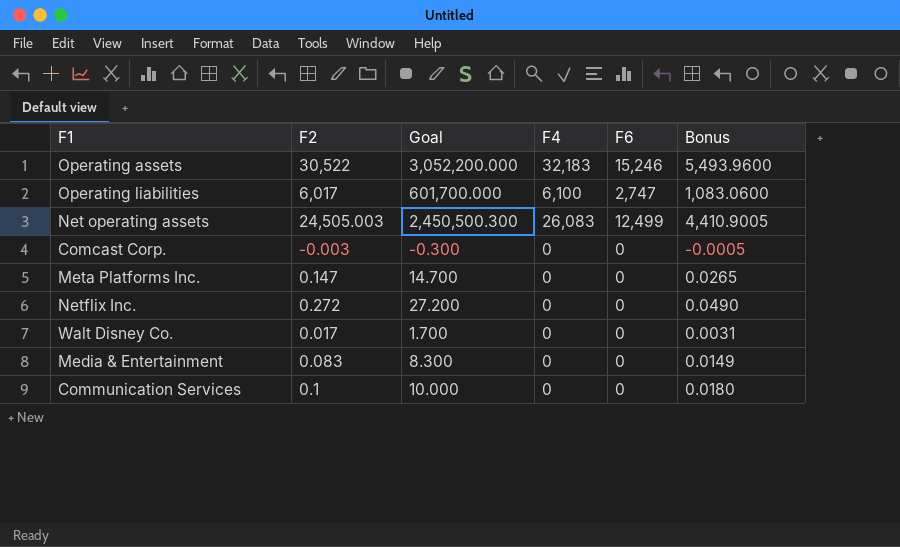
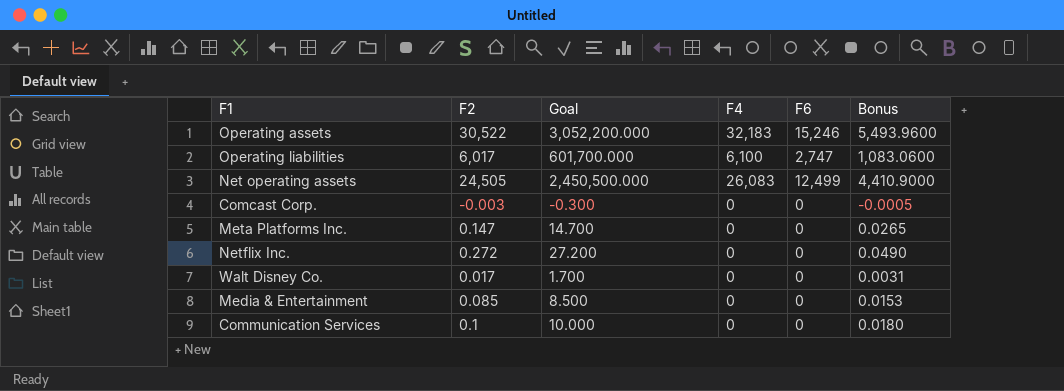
Net operating assets | F2: 24,505.003 -> 24,505
Net operating assets | Goal: 2,450,500.300 -> 2,450,500.000
Net operating assets | Bonus: 4,410.9005 -> 4,410.9000
Media & Entertainment | F2: 0.083 -> 0.085
Media & Entertainment | Goal: 8.300 -> 8.500
Media & Entertainment | Bonus: 0.0149 -> 0.0153

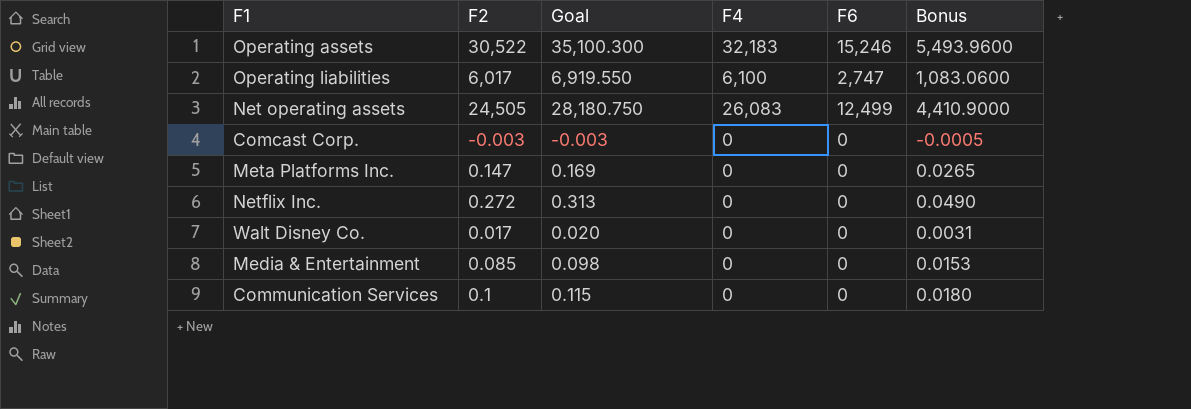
column Goal | formula: [F2] * 100 -> [F2] * 1.15

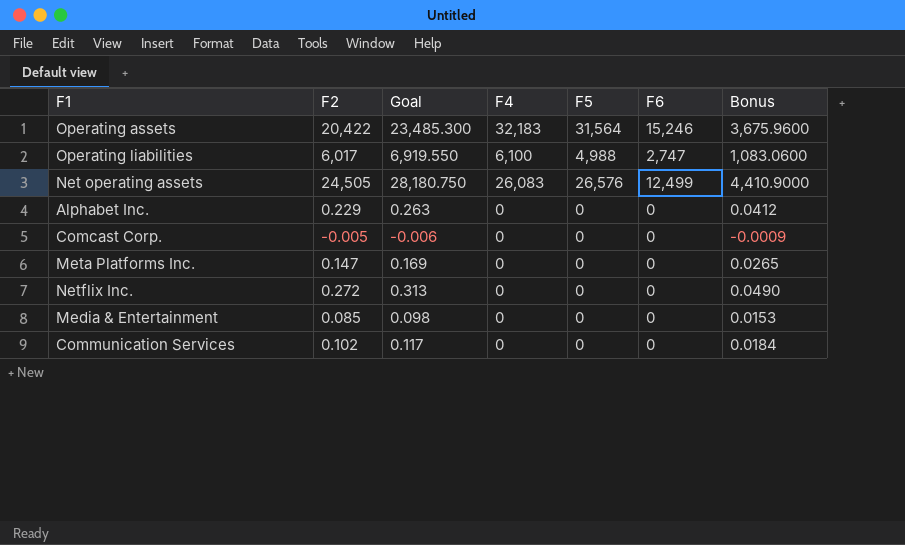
column F5 | position: none -> 5
row Walt Disney Co.: 0.017 | 0.020 | 0 | 0 | 0.0031 -> none
Operating assets | F2: 30,522 -> 20,422
Operating assets | Goal: 35,100.300 -> 23,485.300
Operating assets | Bonus: 5,493.9600 -> 3,675.9600
row Alphabet Inc.: none -> 0.229 | 0.263 | 0 | 0 | 0 | 0.0412
Comcast Corp. | F2: -0.003 -> -0.005
Comcast Corp. | Goal: -0.003 -> -0.006
Comcast Corp. | Bonus: -0.0005 -> -0.0009
Communication Services | F2: 0.1 -> 0.102
Communication Services | Goal: 0.115 -> 0.117
Communication Services | Bonus: 0.0180 -> 0.0184

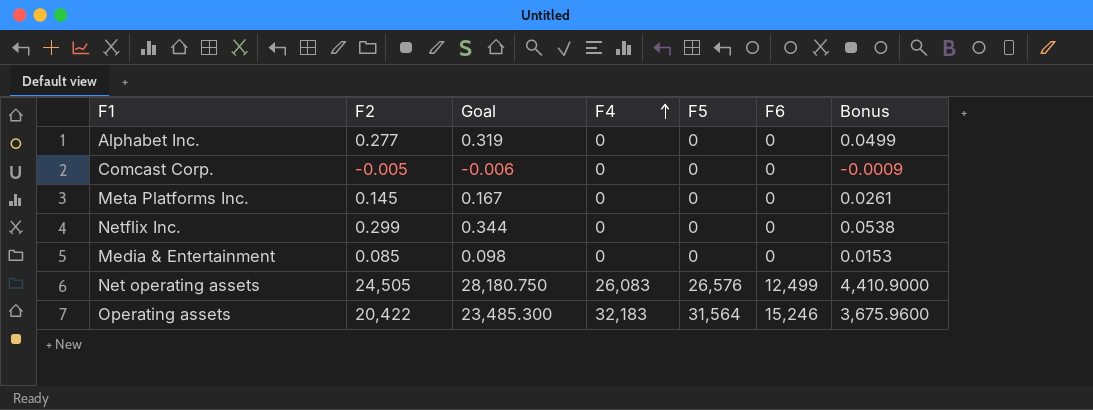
row order: none -> F4 ascending
row Operating liabilities: 6,017 | 6,919.550 | 6,100 | 4,988 | 2,747 | 1,083.0600 -> none
row Communication Services: 0.102 | 0.117 | 0 | 0 | 0 | 0.0184 -> none
Alphabet Inc. | F2: 0.229 -> 0.277
Alphabet Inc. | Goal: 0.263 -> 0.319
Alphabet Inc. | Bonus: 0.0412 -> 0.0499
Meta Platforms Inc. | F2: 0.147 -> 0.145
Meta Platforms Inc. | Goal: 0.169 -> 0.167
Meta Platforms Inc. | Bonus: 0.0265 -> 0.0261
Netflix Inc. | F2: 0.272 -> 0.299
Netflix Inc. | Goal: 0.313 -> 0.344
Netflix Inc. | Bonus: 0.0490 -> 0.0538

